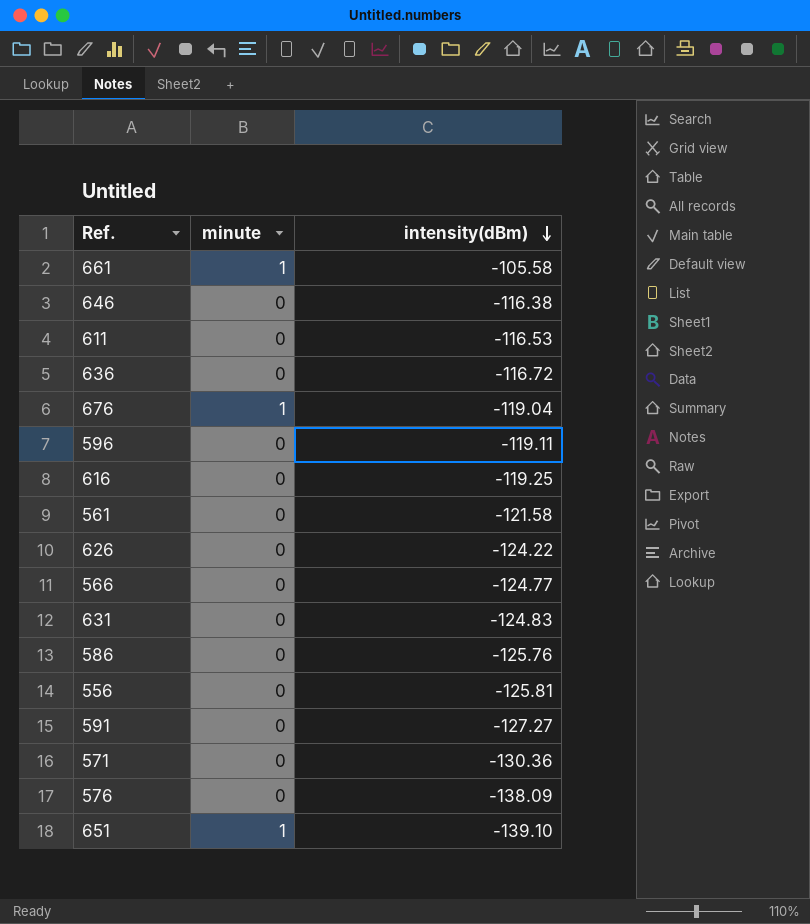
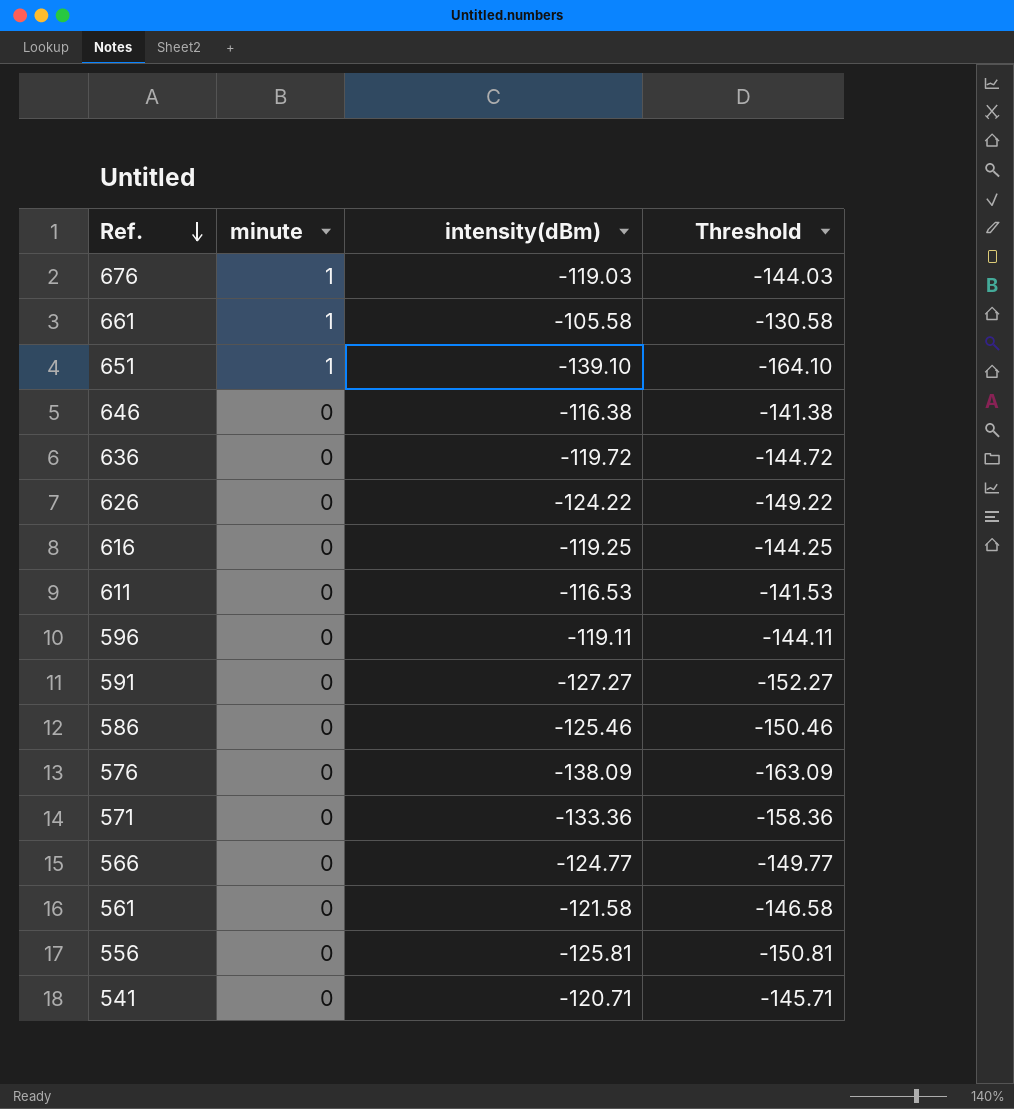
row order: intensity(dBm) descending -> Ref. descending
column Threshold | formula: none -> [intensity(dBm)] - 25
row 631: 0 | -124.83 -> none
676 | intensity(dBm): -119.04 -> -119.03
636 | intensity(dBm): -116.72 -> -119.72
586 | intensity(dBm): -125.76 -> -125.46
571 | intensity(dBm): -130.36 -> -133.36
row 541: none -> 0 | -120.71 | -145.71

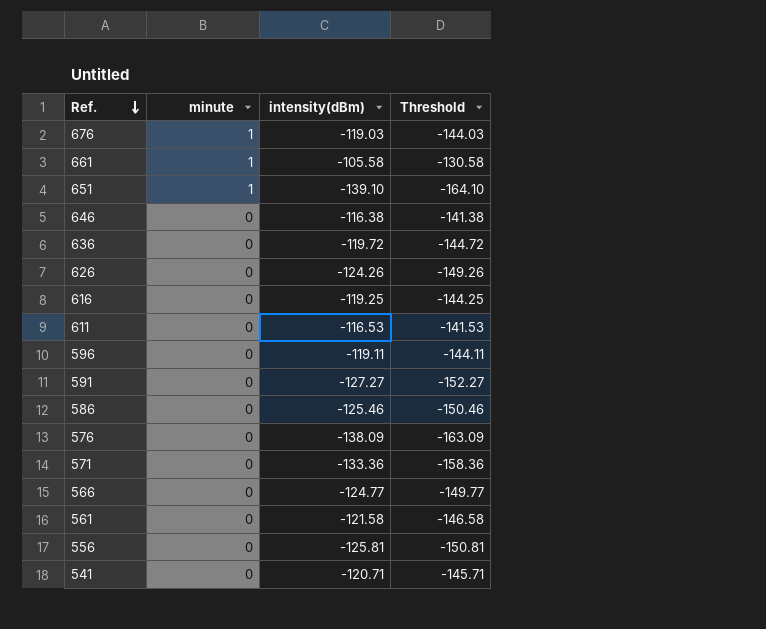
626 | intensity(dBm): -124.22 -> -124.26
626 | Threshold: -149.22 -> -149.26

